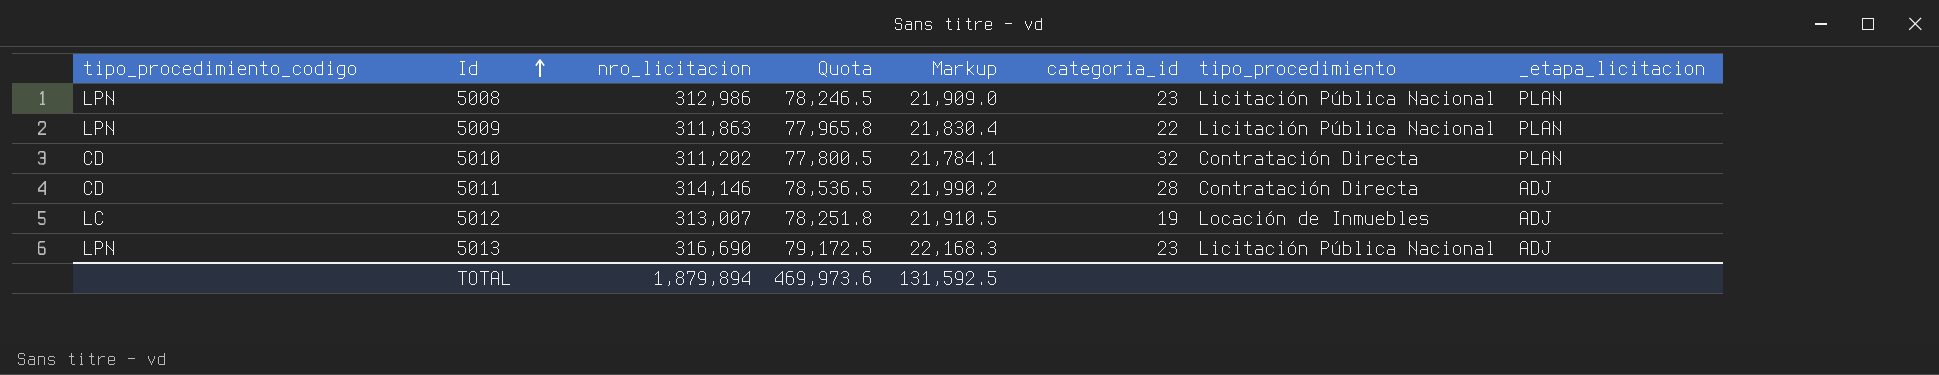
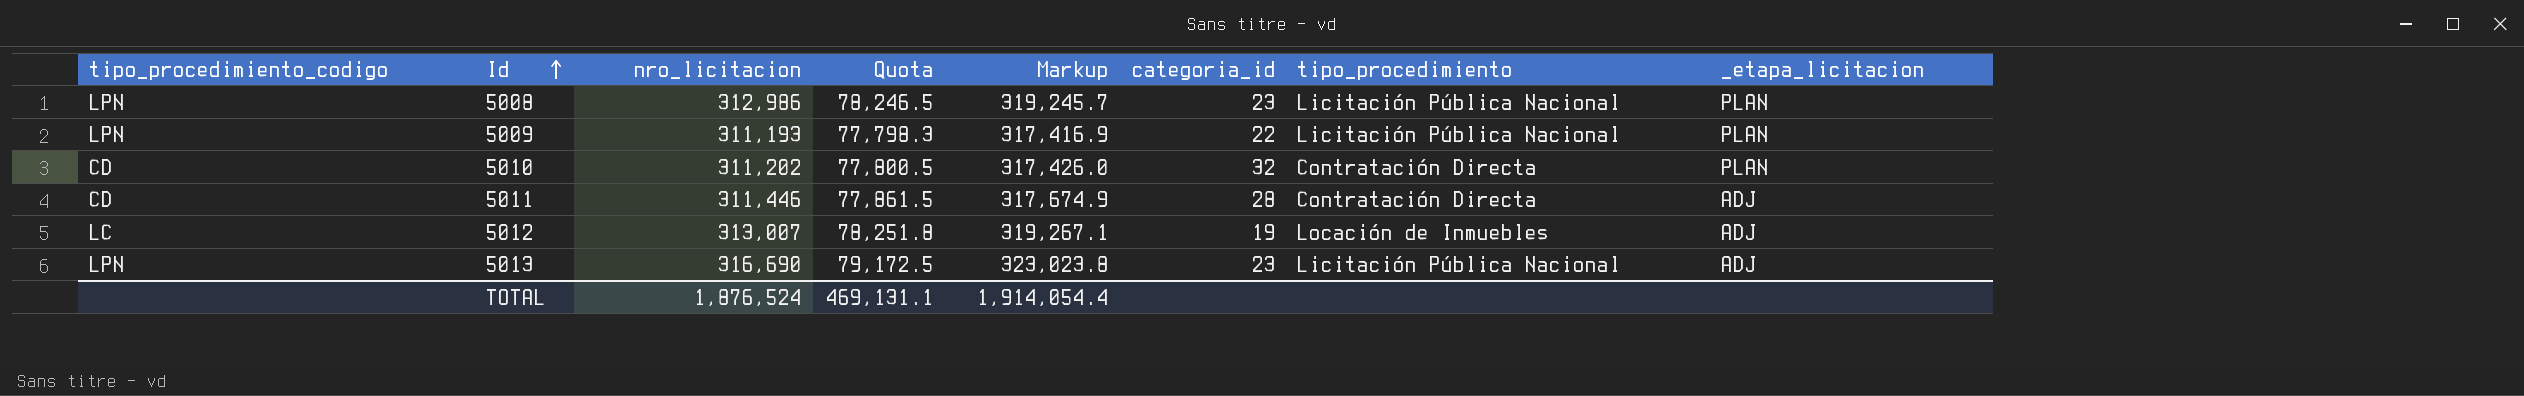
column Markup | formula: [nro_licitacion] * 0.07 -> [nro_licitacion] * 1.02
5009 | nro_licitacion: 311,863 -> 311,193
5009 | Quota: 77,965.8 -> 77,798.3
5011 | nro_licitacion: 314,146 -> 311,446
5011 | Quota: 78,536.5 -> 77,861.5
TOTAL | nro_licitacion: 1,879,894 -> 1,876,524
TOTAL | Quota: 469,973.6 -> 469,131.1
TOTAL | Markup: 131,592.5 -> 1,914,054.4

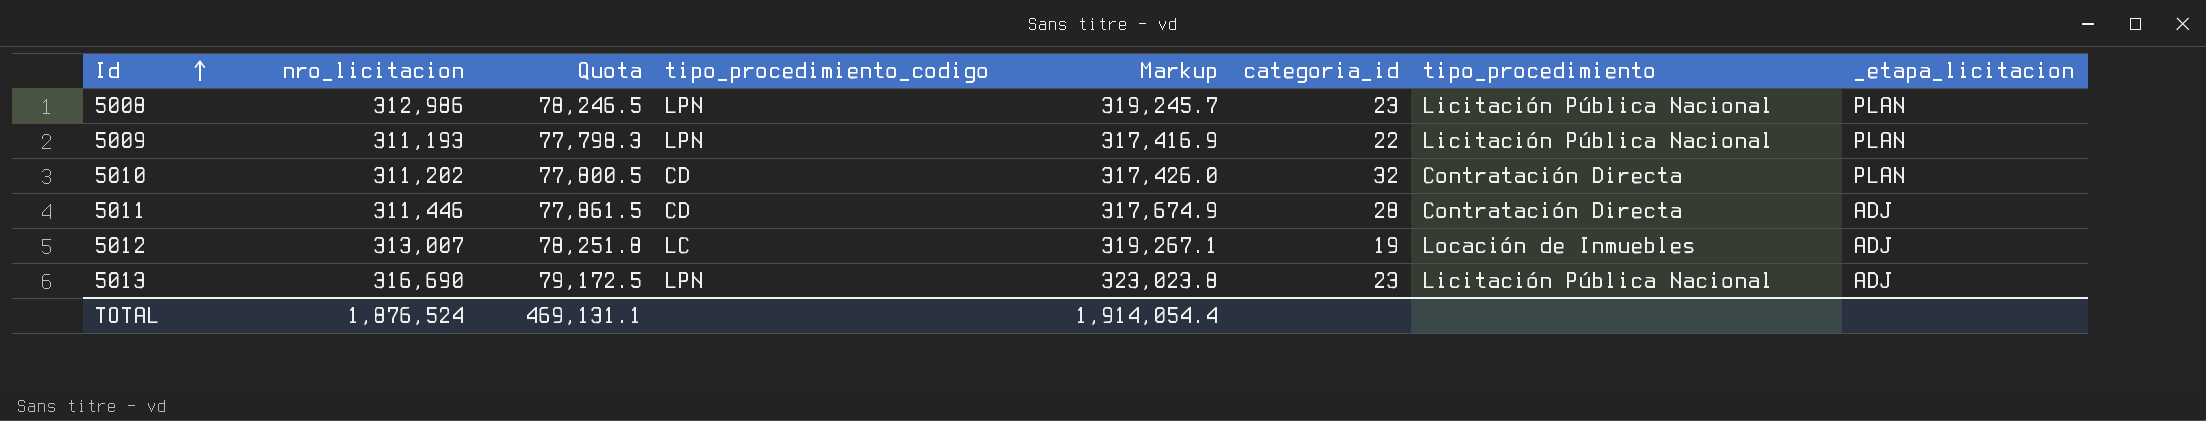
column tipo_procedimiento_codigo | position: 1 -> 4

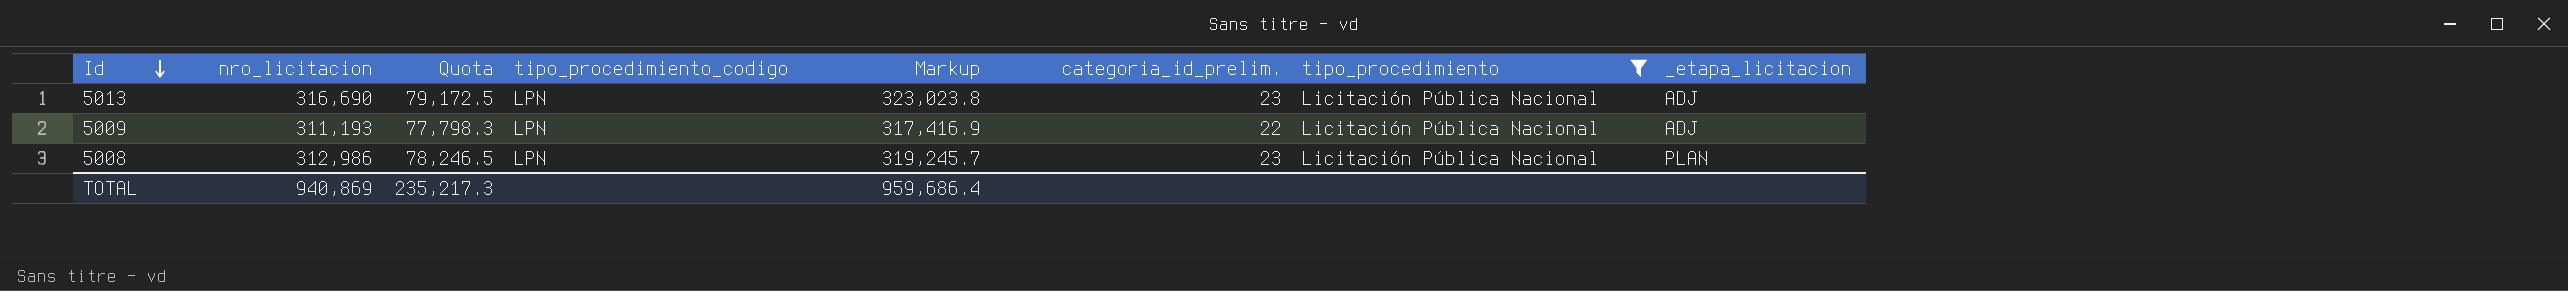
filter: none -> tipo_procedimiento = Licitación Pública Nacional
row order: Id ascending -> Id descending
column name: categoria_id -> categoria_id_prelim.
5009 | _etapa_licitacion: PLAN -> ADJ
TOTAL | nro_licitacion: 1,876,524 -> 940,869
TOTAL | Quota: 469,131.1 -> 235,217.3
TOTAL | Markup: 1,914,054.4 -> 959,686.4

